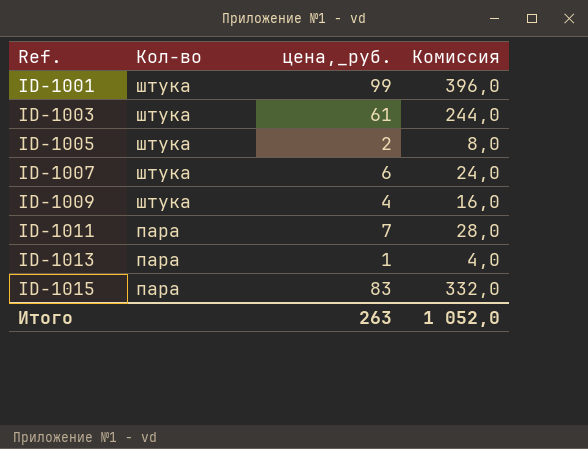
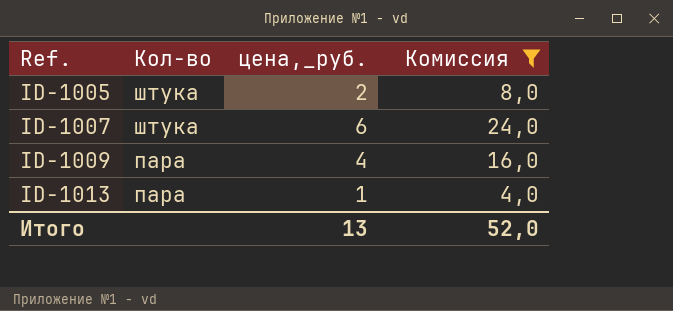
filter: none -> Комиссия <= 24,0
ID-1009 | Кол-во: штука -> пара
Итого | цена,_руб.: 263 -> 13
Итого | Комиссия: 1 052,0 -> 52,0

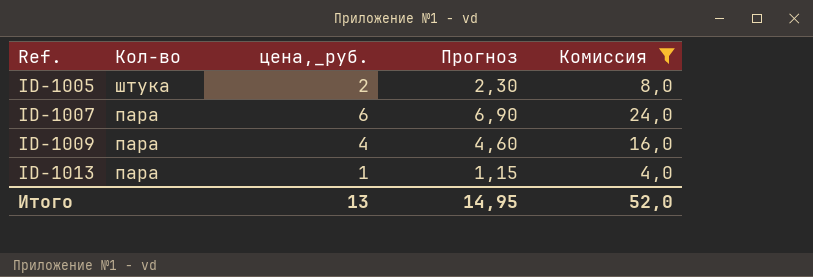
column Прогноз | formula: none -> [цена,_руб.] * 1,15
ID-1007 | Кол-во: штука -> пара

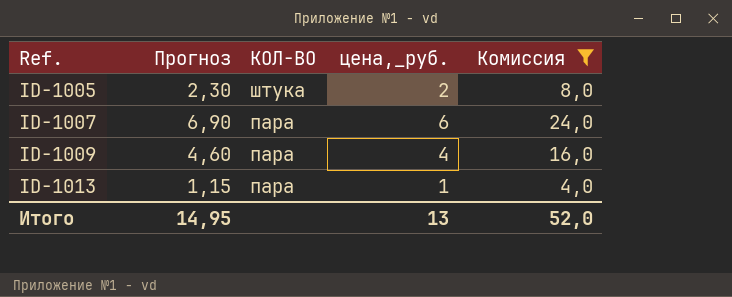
column Прогноз | position: 4 -> 2
column name: Кол-во -> КОЛ-ВО

